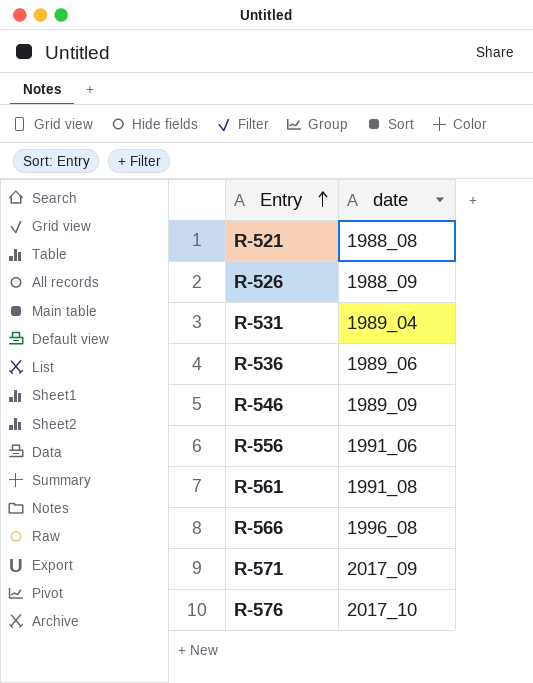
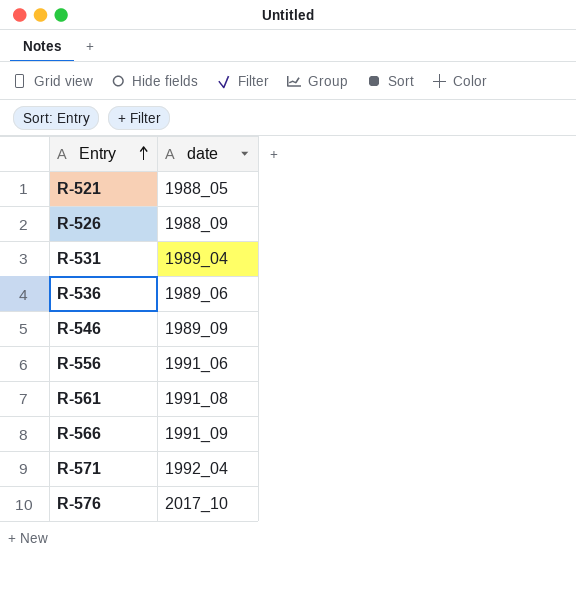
R-521 | date: 1988_08 -> 1988_05
R-566 | date: 1996_08 -> 1991_09
R-571 | date: 2017_09 -> 1992_04

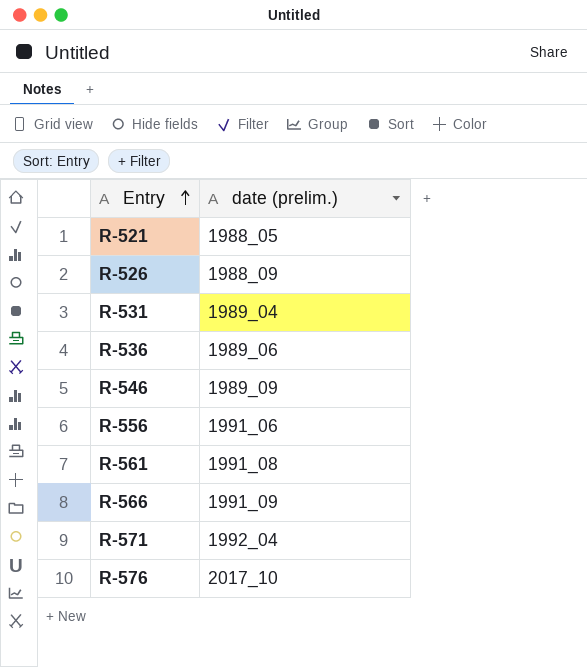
column name: date -> date (prelim.)

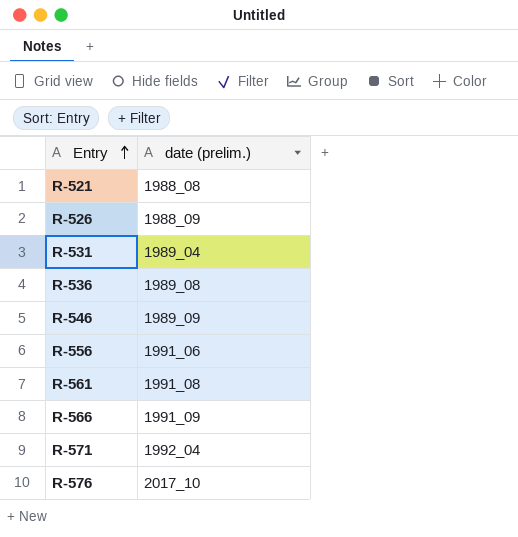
R-521 | date (prelim.): 1988_05 -> 1988_08
R-536 | date (prelim.): 1989_06 -> 1989_08

